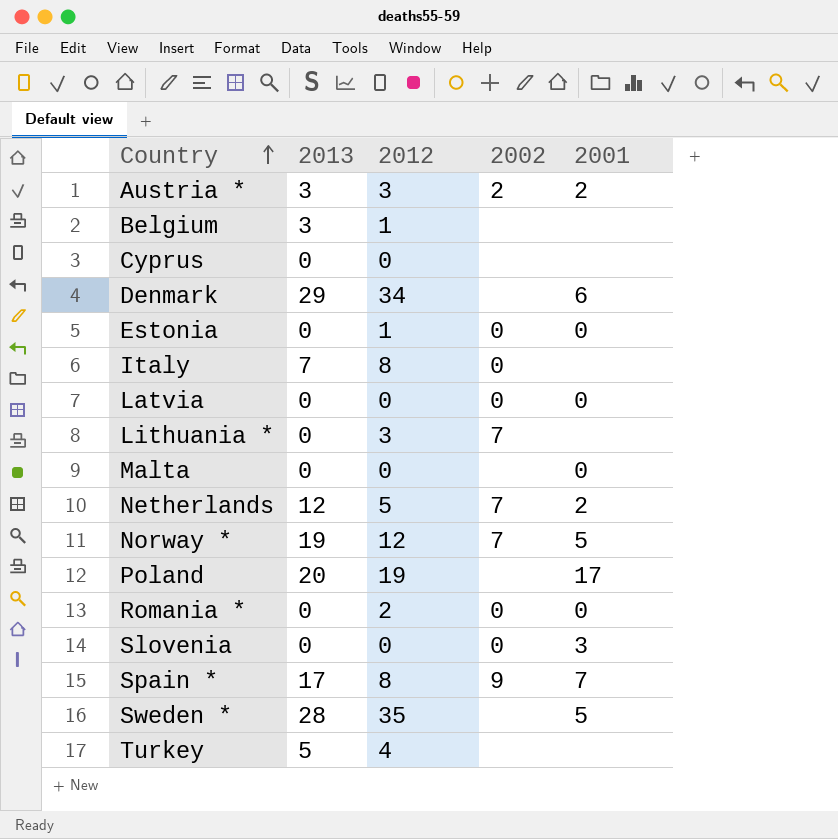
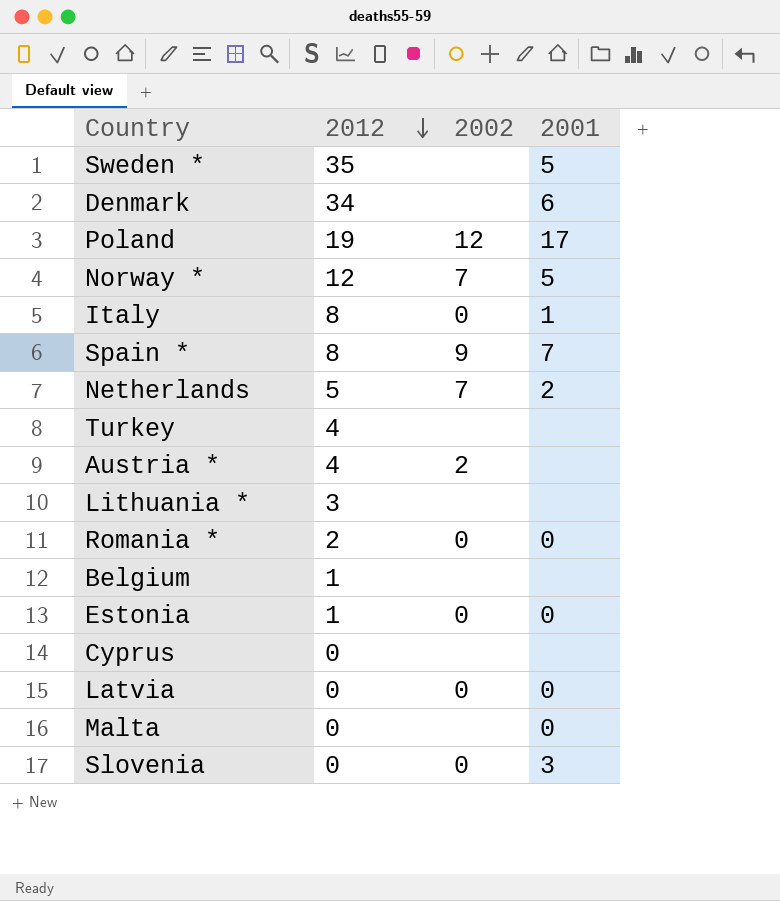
row order: Country ascending -> 2012 descending
column 2013 | position: 2 -> none
Poland | 2002: none -> 12
Italy | 2001: none -> 1
Austria * | 2012: 3 -> 4
Austria * | 2001: 2 -> none
Lithuania * | 2002: 7 -> none

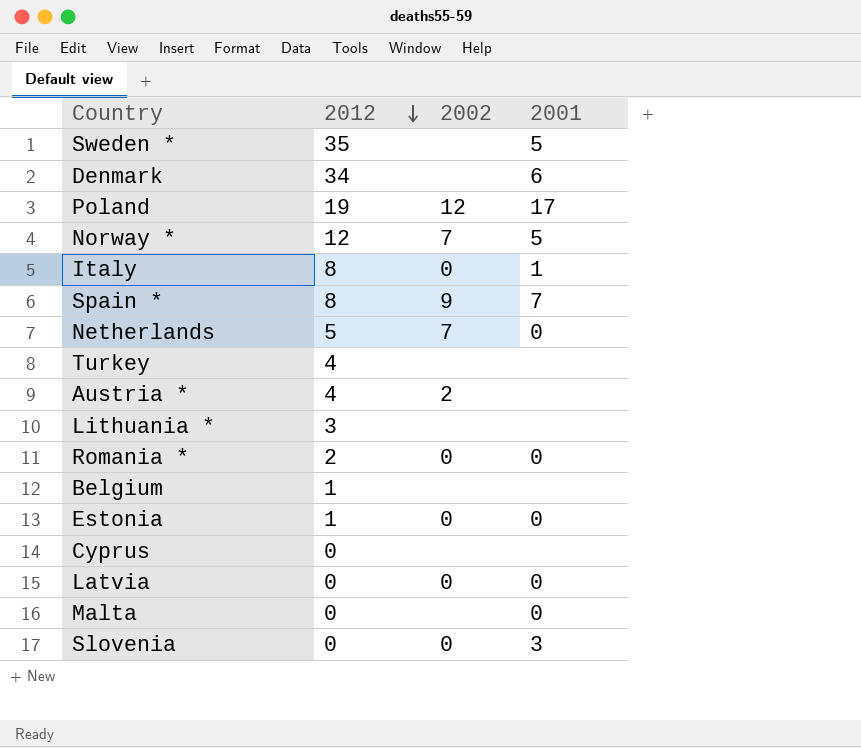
Netherlands | 2001: 2 -> 0

